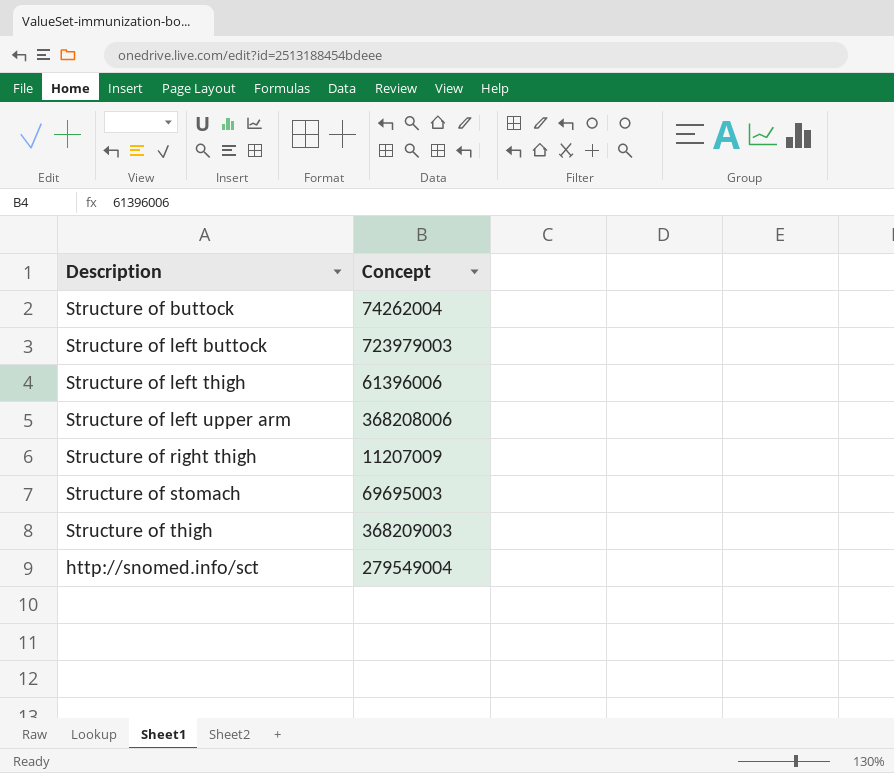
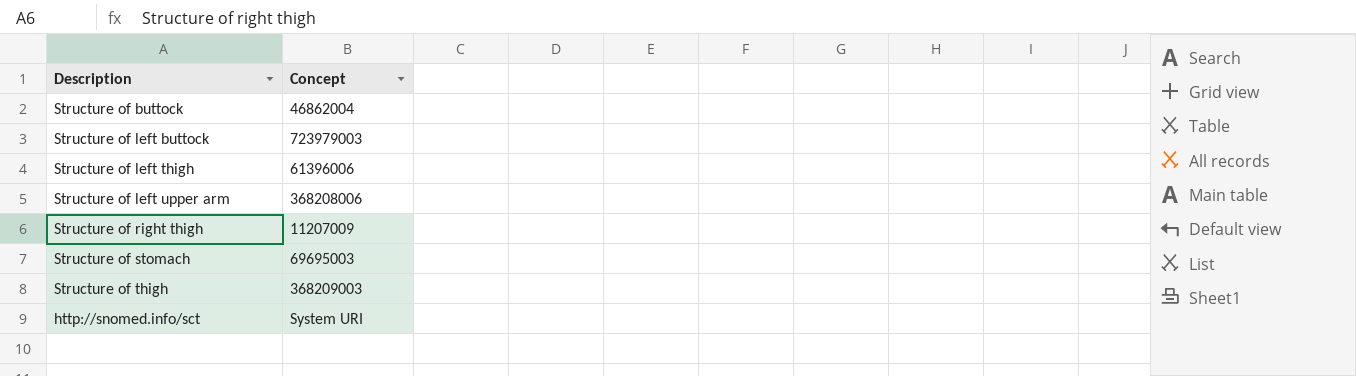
Structure of buttock | Concept: 74262004 -> 46862004
http://snomed.info/sct | Concept: 279549004 -> System URI

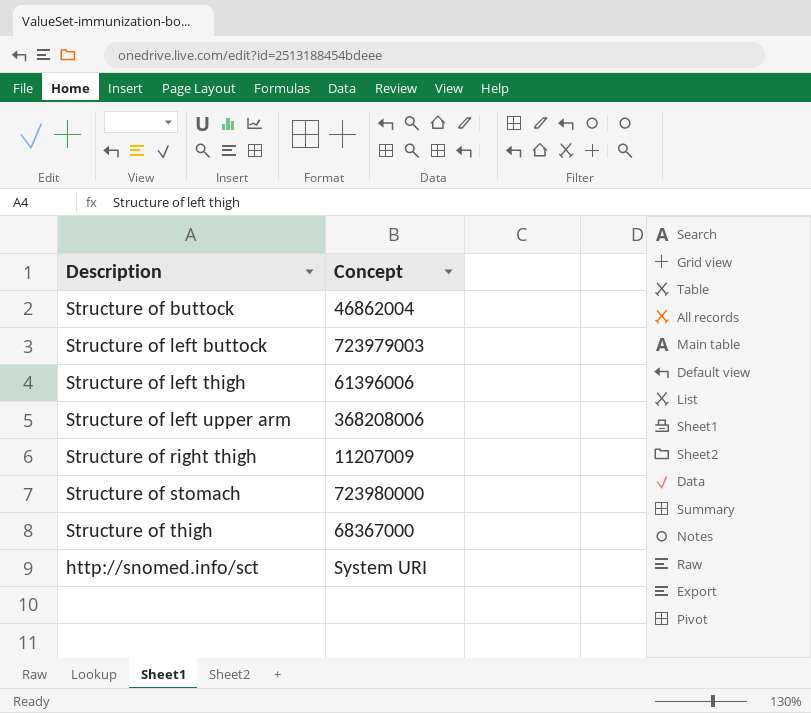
Structure of stomach | Concept: 69695003 -> 723980000
Structure of thigh | Concept: 368209003 -> 68367000

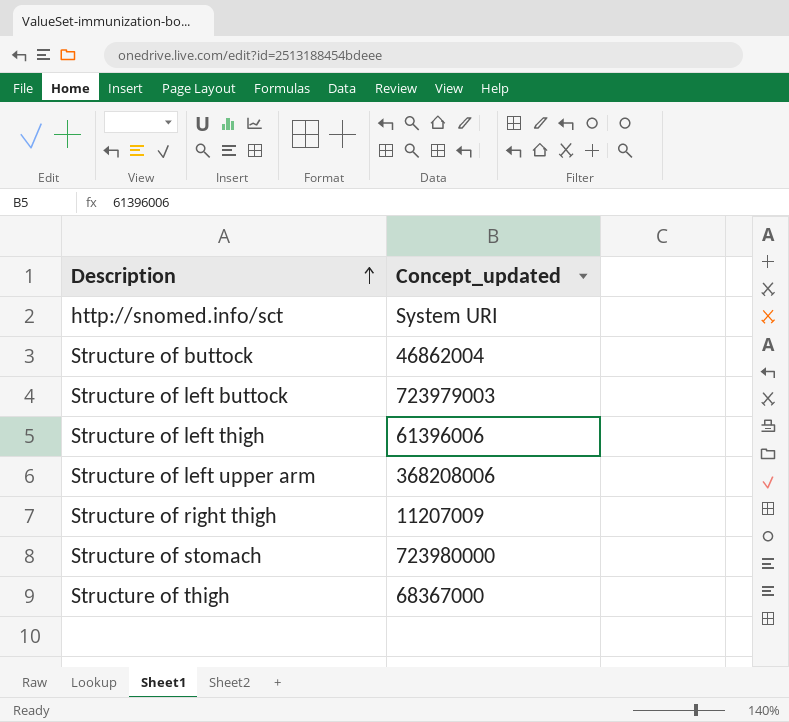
row order: none -> Description ascending
column name: Concept -> Concept_updated

